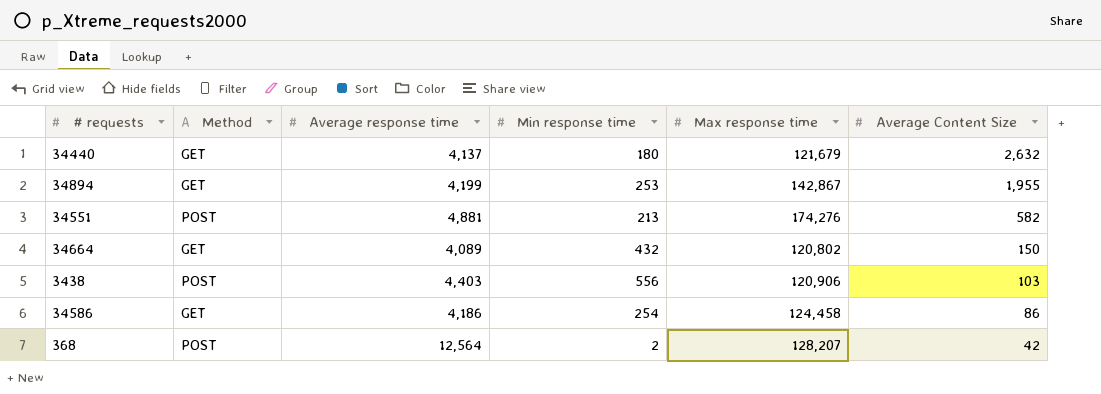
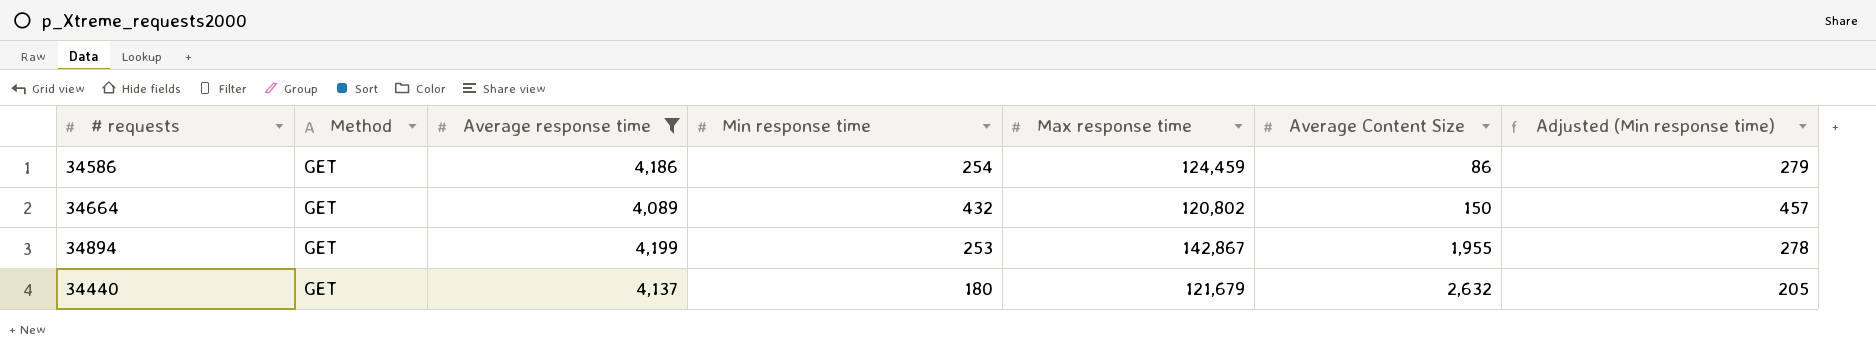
filter: none -> Average response time <= 4,199
row order: Average Content Size descending -> Average Content Size ascending
column Adjusted (Min response time) | formula: none -> [Min response time] + 25
34586 | Max response time: 124,458 -> 124,459

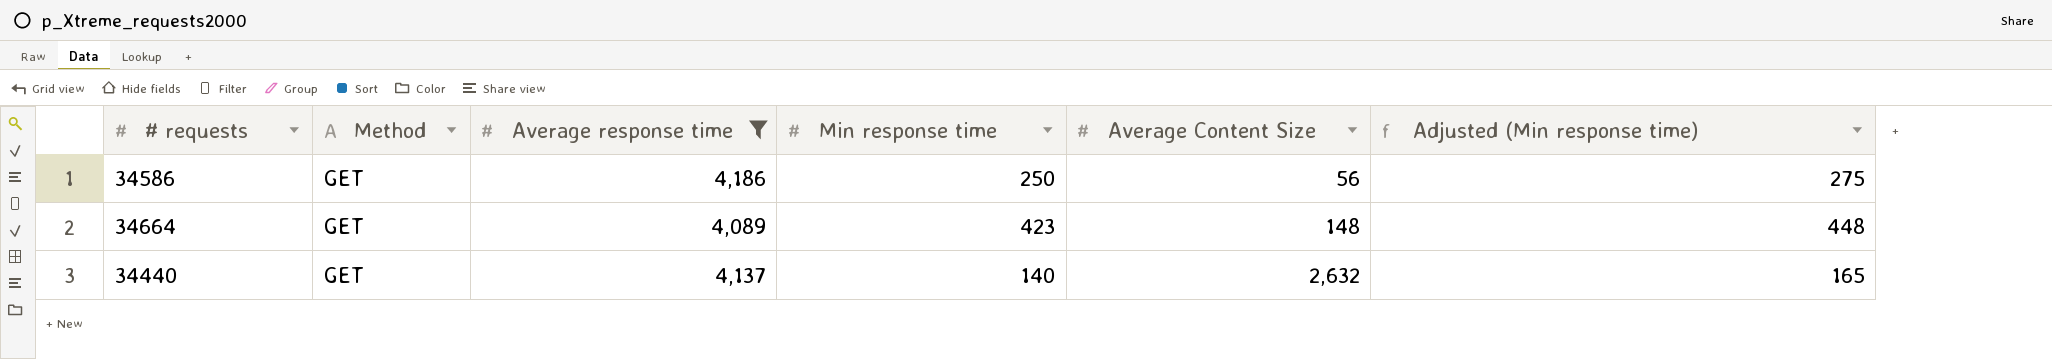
column Max response time | position: 5 -> none
row 34894: GET | 4,199 | 253 | 142,867 | 1,955 | 278 -> none
34586 | Min response time: 254 -> 250
34586 | Average Content Size: 86 -> 56
34586 | Adjusted (Min response time): 279 -> 275
34664 | Min response time: 432 -> 423
34664 | Average Content Size: 150 -> 148
34664 | Adjusted (Min response time): 457 -> 448
34440 | Min response time: 180 -> 140
34440 | Adjusted (Min response time): 205 -> 165

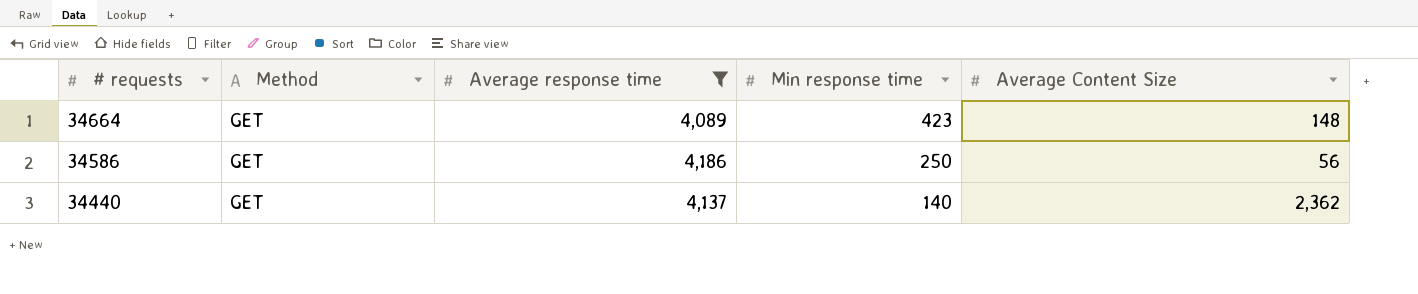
row order: Average Content Size ascending -> # requests descending
column Adjusted (Min response time) | formula: [Min response time] + 25 -> none
34440 | Average Content Size: 2,632 -> 2,362

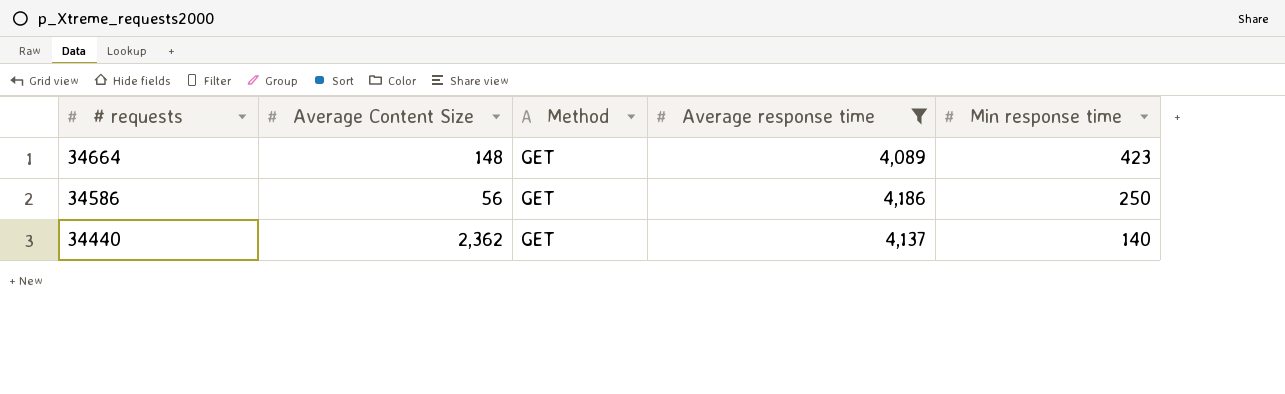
column Average Content Size | position: 5 -> 2

